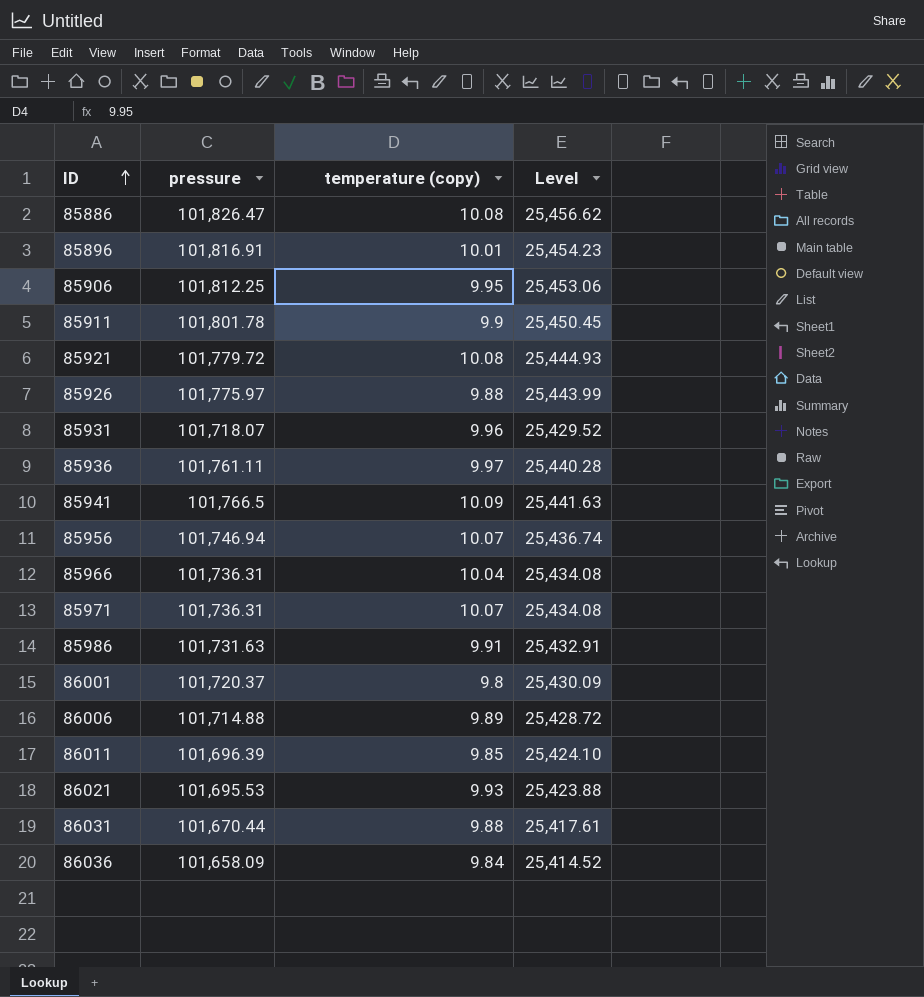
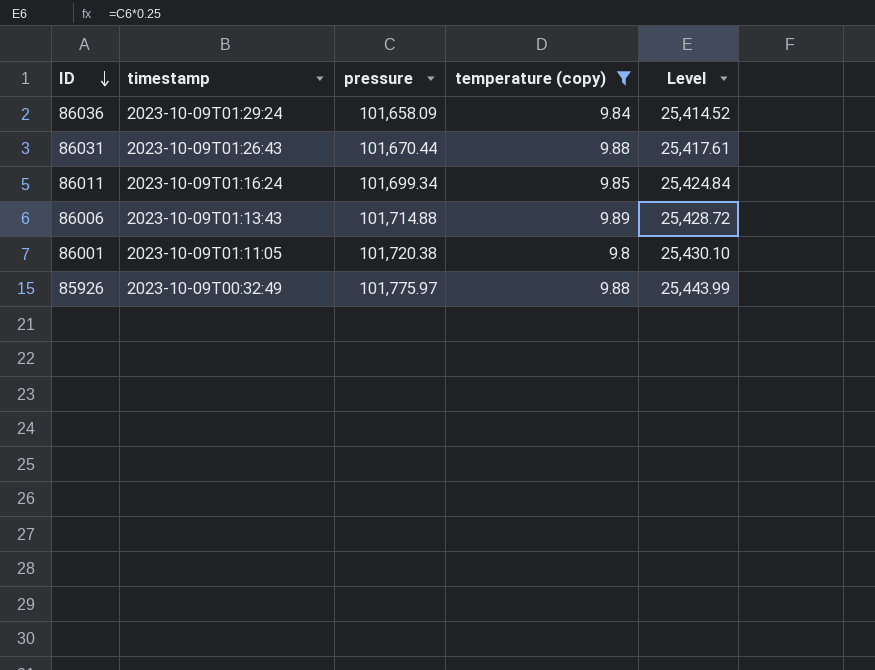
filter: none -> temperature (copy) <= 9.89
row order: ID ascending -> ID descending
column timestamp | position: none -> 2
86011 | pressure: 101,696.39 -> 101,699.34
86011 | Level: 25,424.10 -> 25,424.84
86001 | pressure: 101,720.37 -> 101,720.38
86001 | Level: 25,430.09 -> 25,430.10

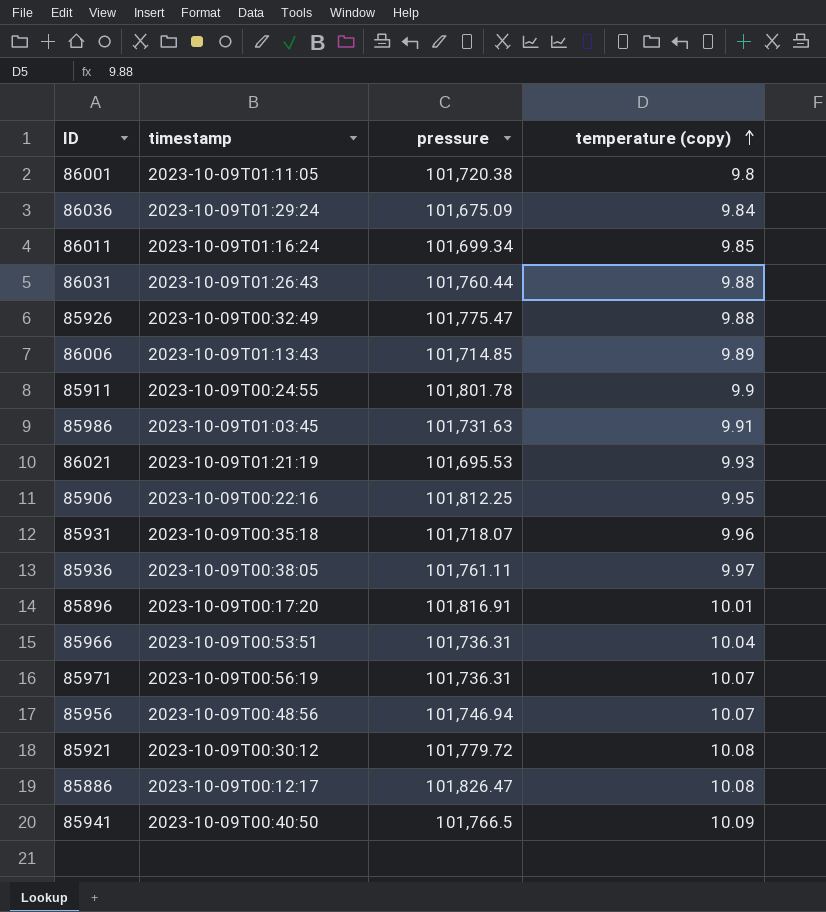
filter: temperature (copy) <= 9.89 -> none
row order: ID descending -> temperature (copy) ascending
column Level | formula: [pressure] * 0.25 -> none
86036 | pressure: 101,658.09 -> 101,675.09
86031 | pressure: 101,670.44 -> 101,760.44
85926 | pressure: 101,775.97 -> 101,775.47
86006 | pressure: 101,714.88 -> 101,714.85

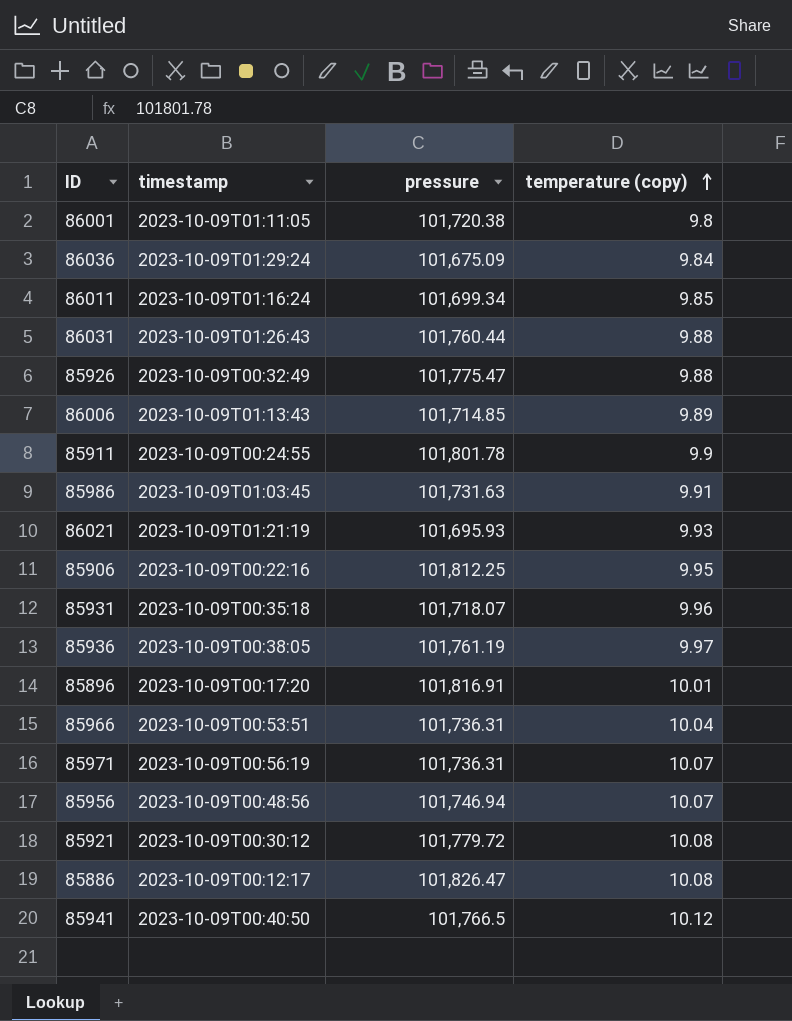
86021 | pressure: 101,695.53 -> 101,695.93
85936 | pressure: 101,761.11 -> 101,761.19
85941 | temperature (copy): 10.09 -> 10.12

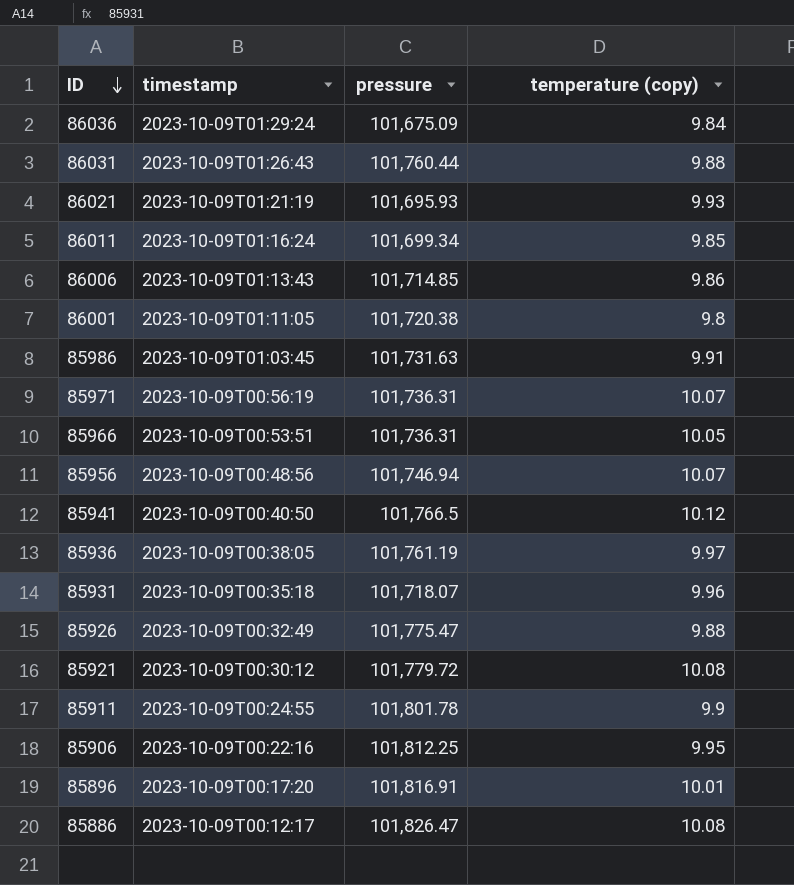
row order: temperature (copy) ascending -> ID descending
86006 | temperature (copy): 9.89 -> 9.86
85966 | temperature (copy): 10.04 -> 10.05

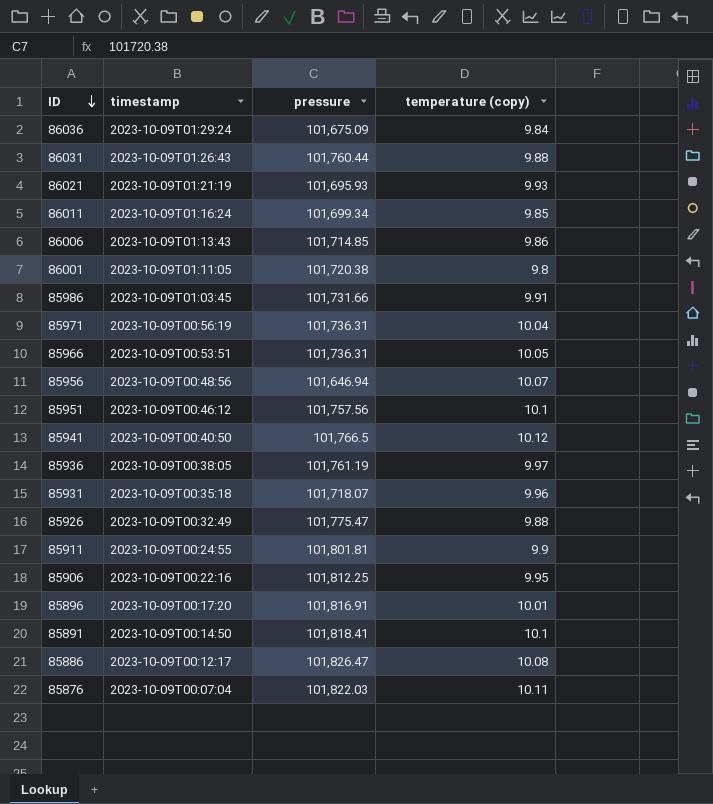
row 85921: 2023-10-09T00:30:12 | 101,779.72 | 10.08 -> none
85986 | pressure: 101,731.63 -> 101,731.66
85971 | temperature (copy): 10.07 -> 10.04
85956 | pressure: 101,746.94 -> 101,646.94
row 85951: none -> 2023-10-09T00:46:12 | 101,757.56 | 10.1
85911 | pressure: 101,801.78 -> 101,801.81
row 85891: none -> 2023-10-09T00:14:50 | 101,818.41 | 10.1
row 85876: none -> 2023-10-09T00:07:04 | 101,822.03 | 10.11

